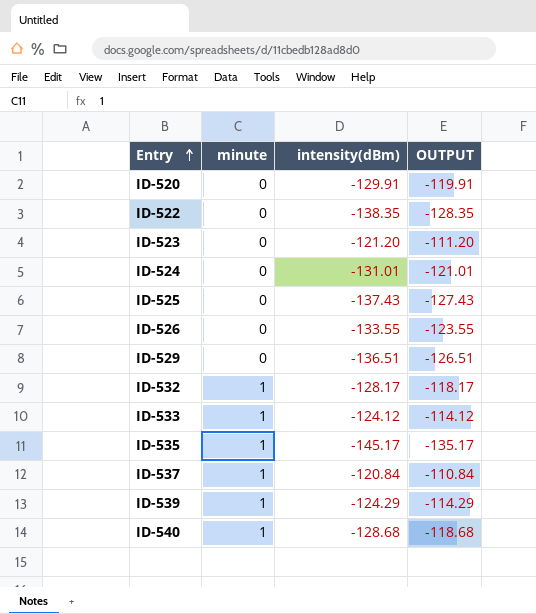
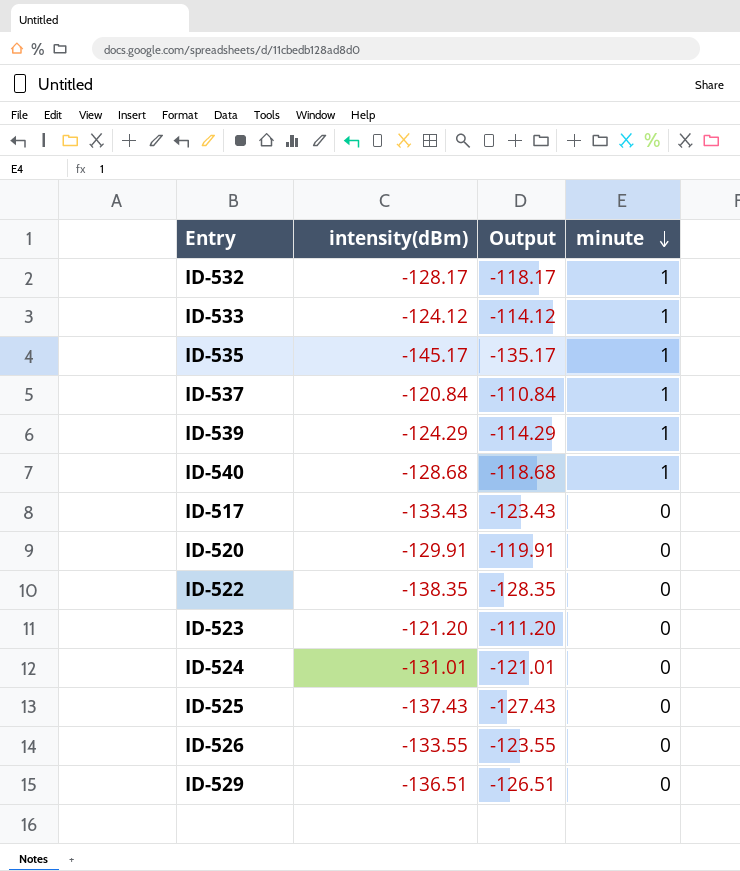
row order: Entry ascending -> minute descending
column name: OUTPUT -> Output
column minute | position: 2 -> 4
row ID-517: none -> -133.43 | -123.43 | 0

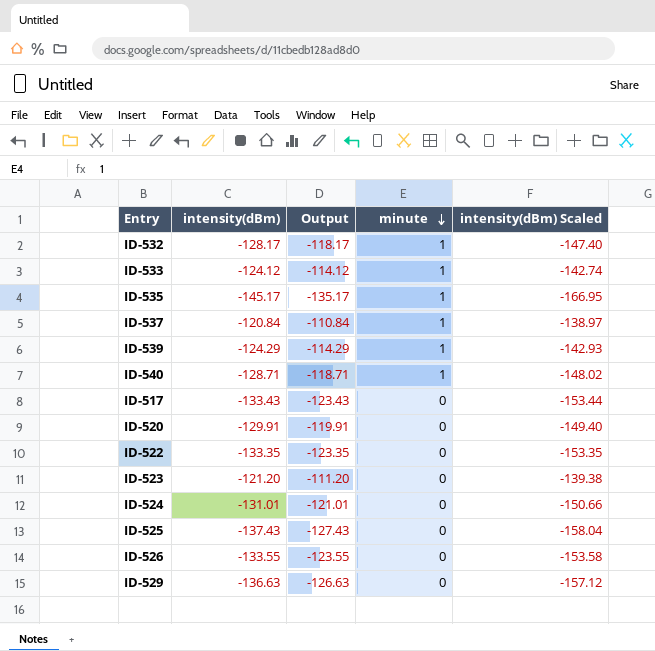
column intensity(dBm) Scaled | formula: none -> [intensity(dBm)] * 1.15
ID-540 | intensity(dBm): -128.68 -> -128.71
ID-540 | Output: -118.68 -> -118.71
ID-522 | intensity(dBm): -138.35 -> -133.35
ID-522 | Output: -128.35 -> -123.35
ID-529 | intensity(dBm): -136.51 -> -136.63
ID-529 | Output: -126.51 -> -126.63

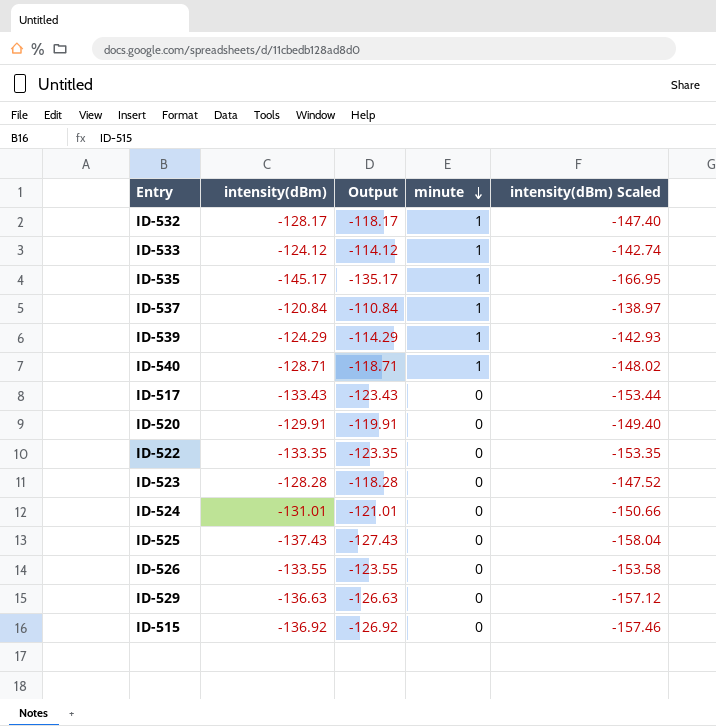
ID-523 | intensity(dBm): -121.20 -> -128.28
ID-523 | Output: -111.20 -> -118.28
ID-523 | intensity(dBm) Scaled: -139.38 -> -147.52
row ID-515: none -> -136.92 | -126.92 | 0 | -157.46

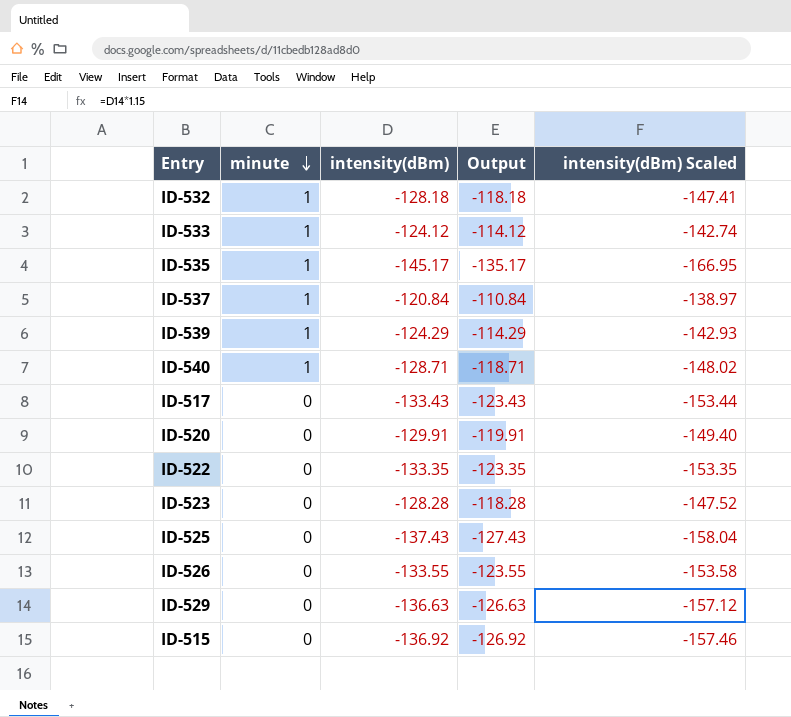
column minute | position: 4 -> 2
row ID-524: -131.01 | -121.01 | 0 | -150.66 -> none
ID-532 | intensity(dBm): -128.17 -> -128.18
ID-532 | Output: -118.17 -> -118.18
ID-532 | intensity(dBm) Scaled: -147.40 -> -147.41

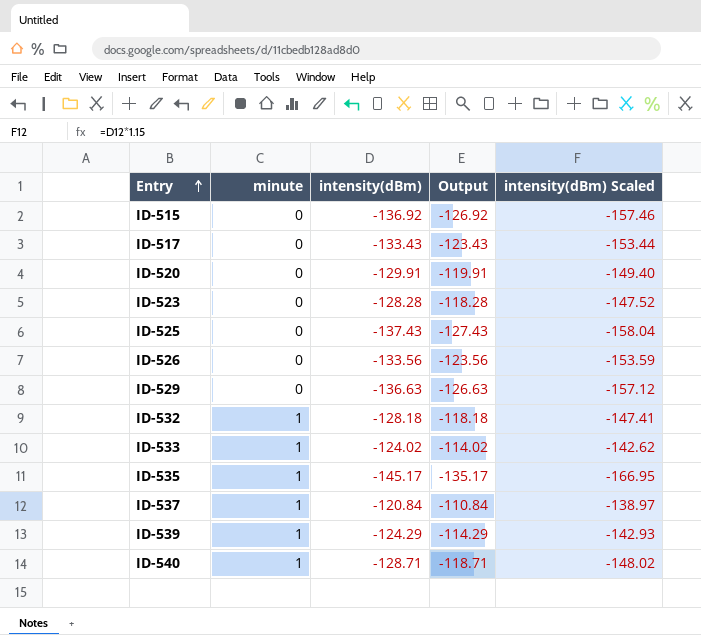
row order: minute descending -> Entry ascending
row ID-522: 0 | -133.35 | -123.35 | -153.35 -> none
ID-526 | intensity(dBm): -133.55 -> -133.56
ID-526 | Output: -123.55 -> -123.56
ID-526 | intensity(dBm) Scaled: -153.58 -> -153.59
ID-533 | intensity(dBm): -124.12 -> -124.02
ID-533 | Output: -114.12 -> -114.02
ID-533 | intensity(dBm) Scaled: -142.74 -> -142.62

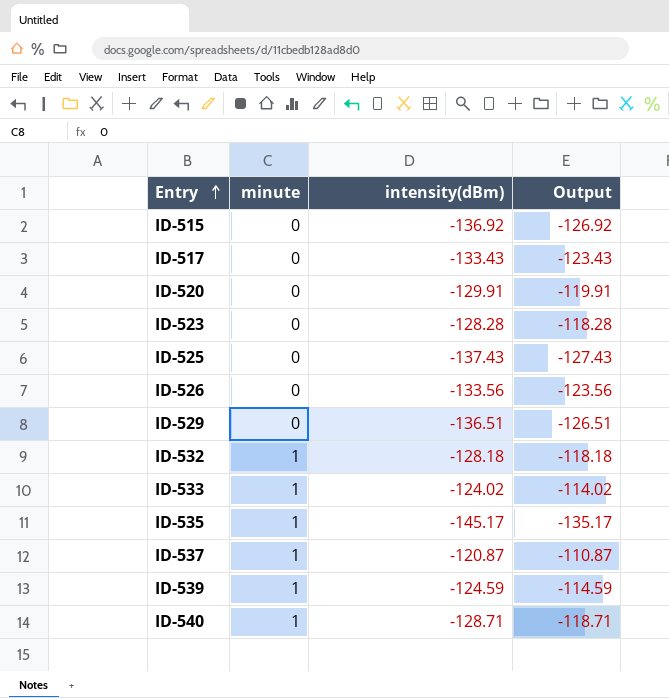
column intensity(dBm) Scaled | formula: [intensity(dBm)] * 1.15 -> none
ID-529 | intensity(dBm): -136.63 -> -136.51
ID-529 | Output: -126.63 -> -126.51
ID-537 | intensity(dBm): -120.84 -> -120.87
ID-537 | Output: -110.84 -> -110.87
ID-539 | intensity(dBm): -124.29 -> -124.59
ID-539 | Output: -114.29 -> -114.59

